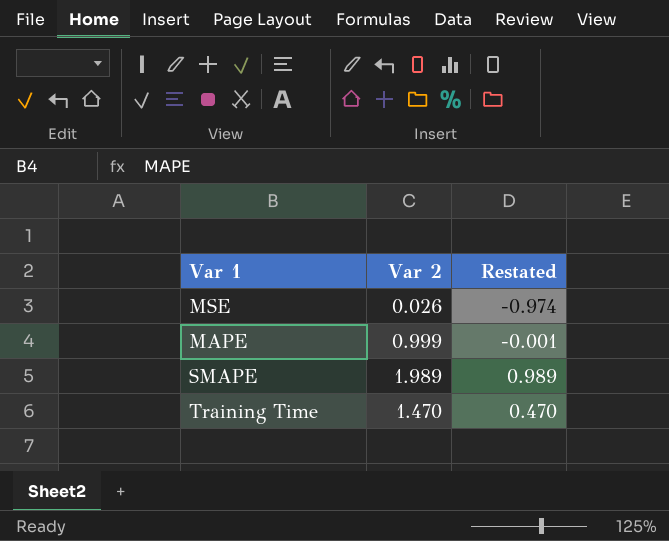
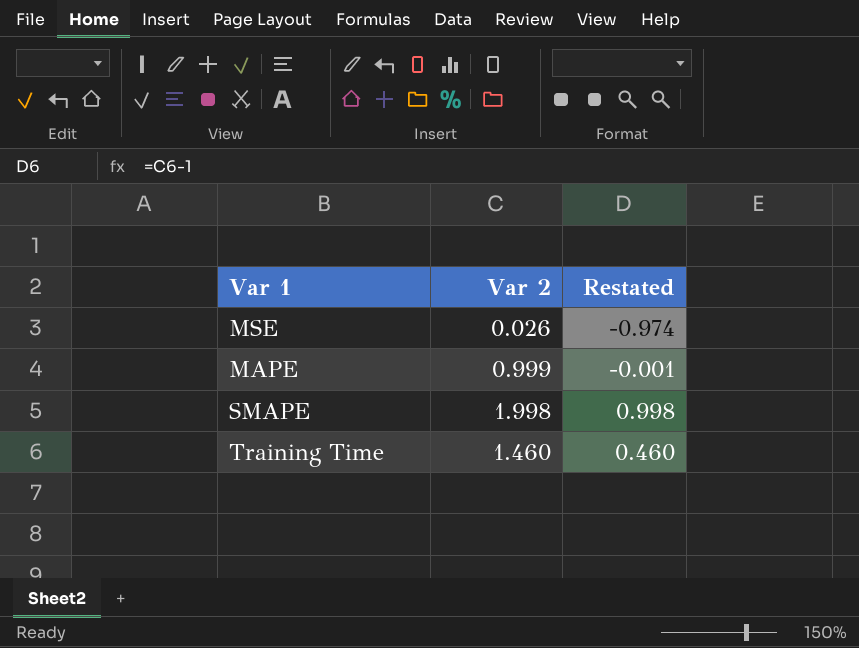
SMAPE | Var 2: 1.989 -> 1.998
SMAPE | Restated: 0.989 -> 0.998
Training Time | Var 2: 1.470 -> 1.460
Training Time | Restated: 0.470 -> 0.460

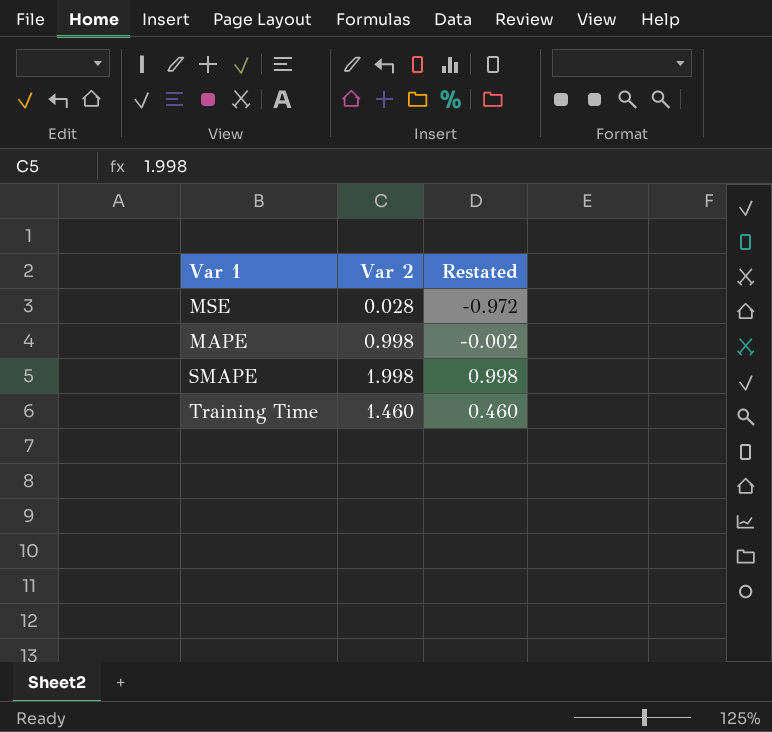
MSE | Var 2: 0.026 -> 0.028
MSE | Restated: -0.974 -> -0.972
MAPE | Var 2: 0.999 -> 0.998
MAPE | Restated: -0.001 -> -0.002

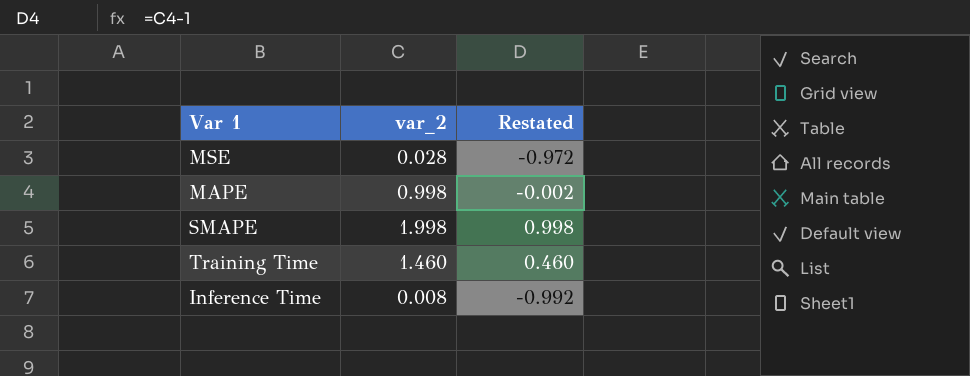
column name: Var 2 -> var_2
row Inference Time: none -> 0.008 | -0.992

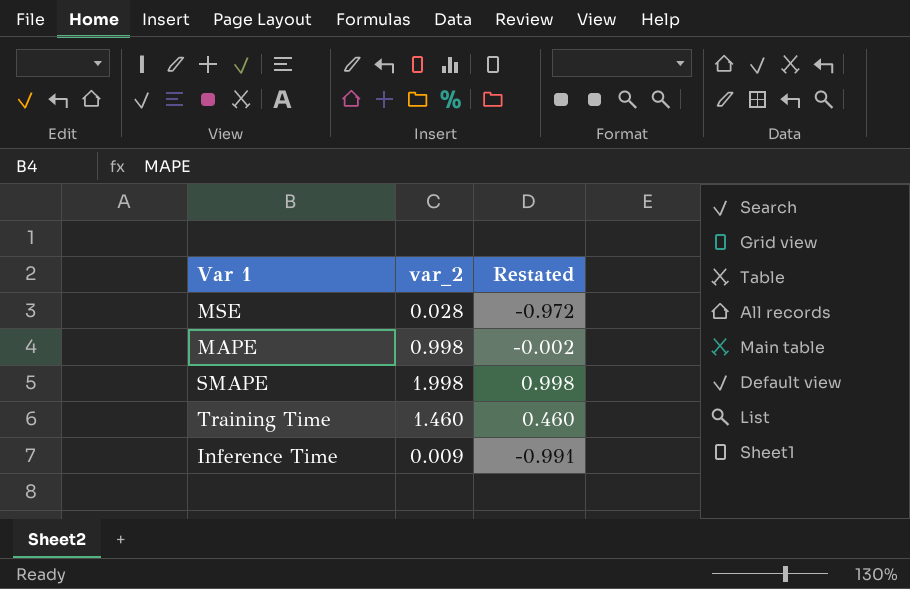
Inference Time | var_2: 0.008 -> 0.009
Inference Time | Restated: -0.992 -> -0.991

